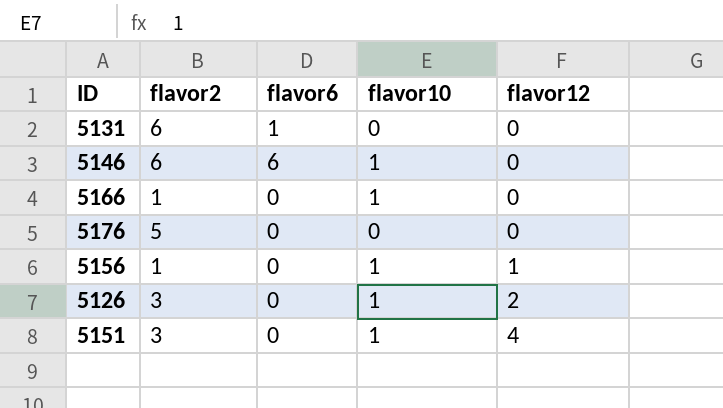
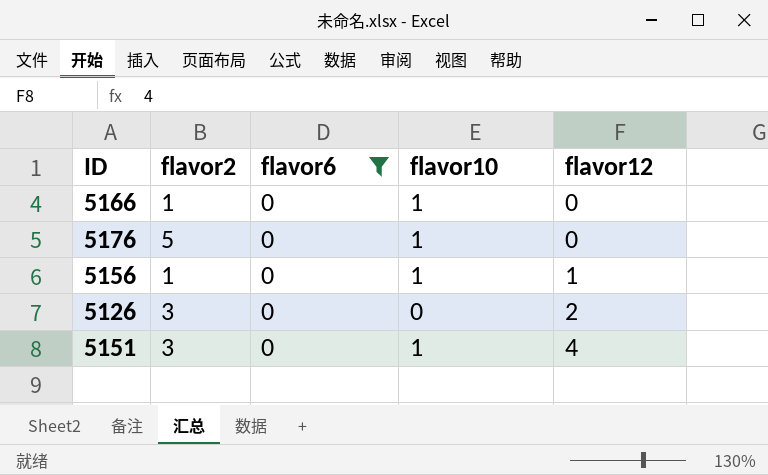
filter: none -> flavor6 = 0
5176 | flavor10: 0 -> 1
5126 | flavor10: 1 -> 0

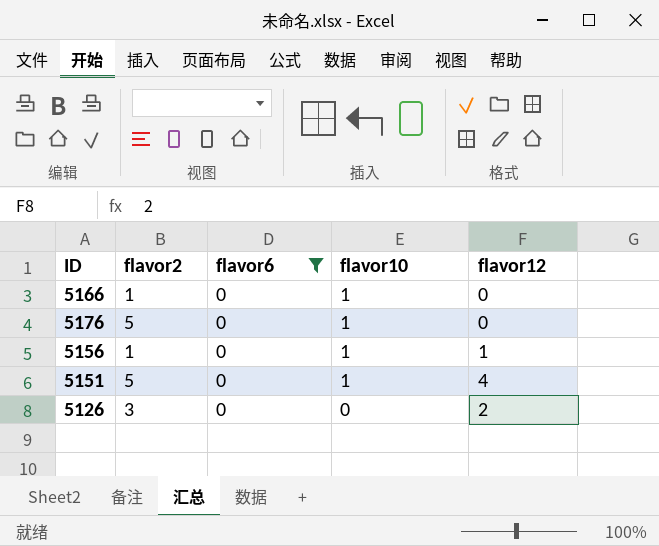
row order: flavor12 ascending -> flavor10 descending
5151 | flavor2: 3 -> 5

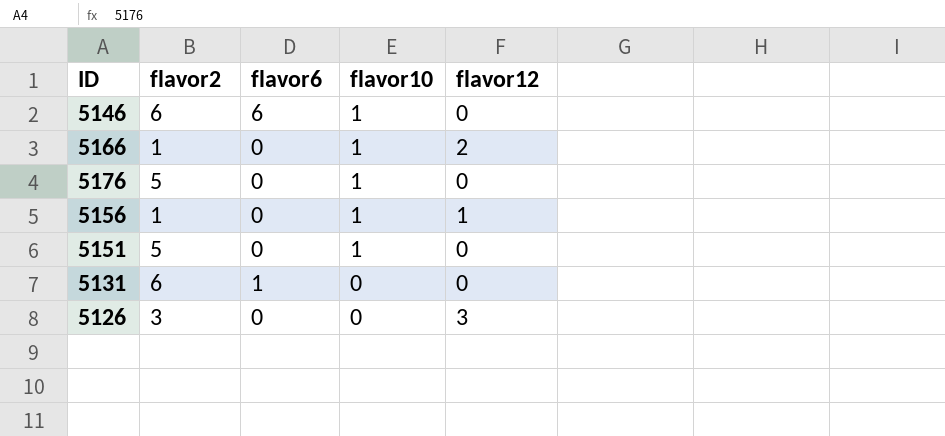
filter: flavor6 = 0 -> none
5166 | flavor12: 0 -> 2
5151 | flavor12: 4 -> 0
5126 | flavor12: 2 -> 3

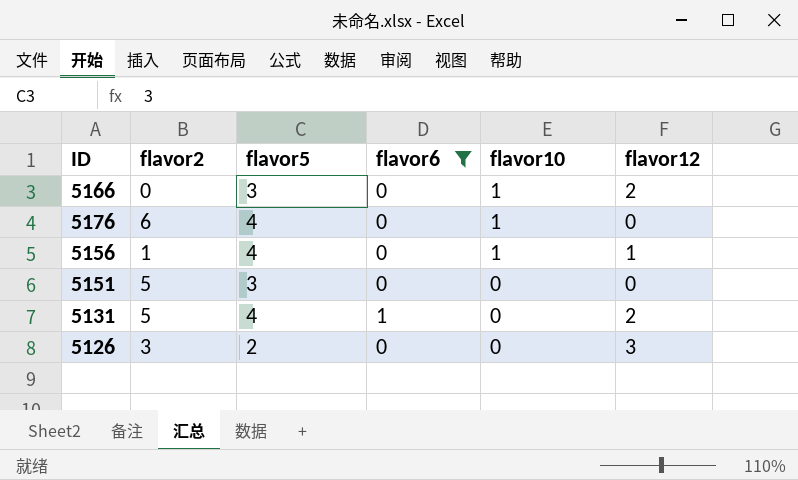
filter: none -> flavor6 != 6
column flavor5 | position: none -> 3
5166 | flavor2: 1 -> 0
5176 | flavor2: 5 -> 6
5151 | flavor10: 1 -> 0
5131 | flavor2: 6 -> 5
5131 | flavor12: 0 -> 2

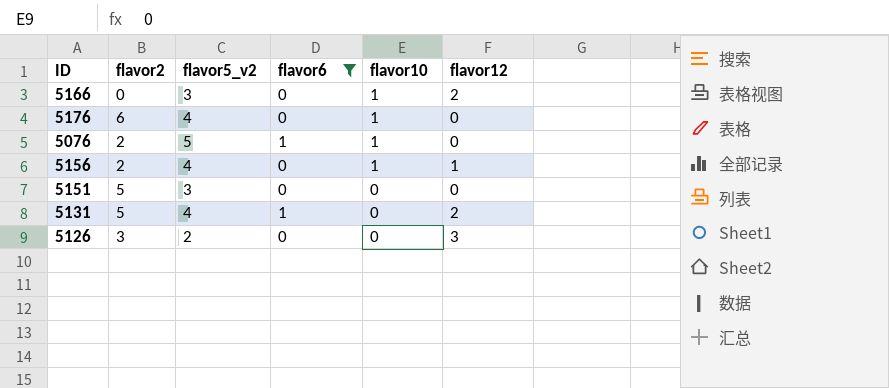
column name: flavor5 -> flavor5_v2
row 5076: none -> 2 | 5 | 1 | 1 | 0
5156 | flavor2: 1 -> 2

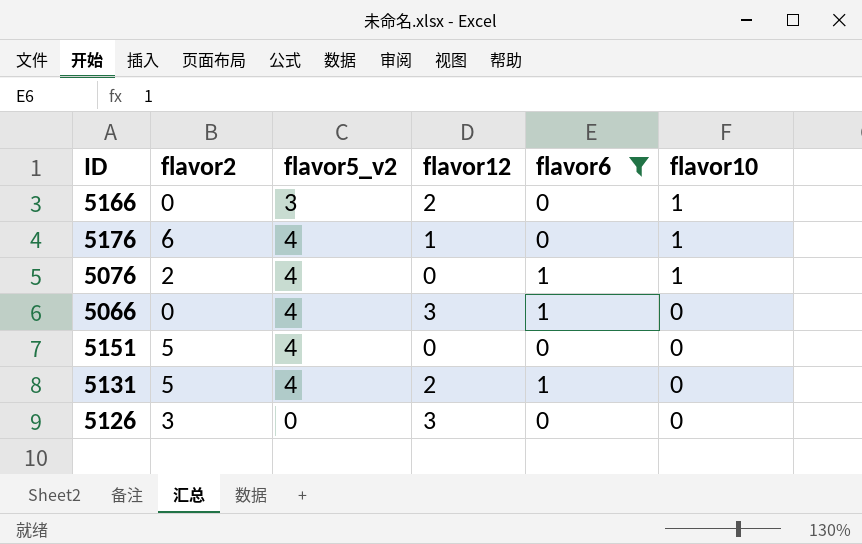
column flavor12 | position: 6 -> 4
row 5156: 2 | 4 | 0 | 1 | 1 -> none
5176 | flavor12: 0 -> 1
5076 | flavor5_v2: 5 -> 4
row 5066: none -> 0 | 4 | 3 | 1 | 0
5151 | flavor5_v2: 3 -> 4
5126 | flavor5_v2: 2 -> 0

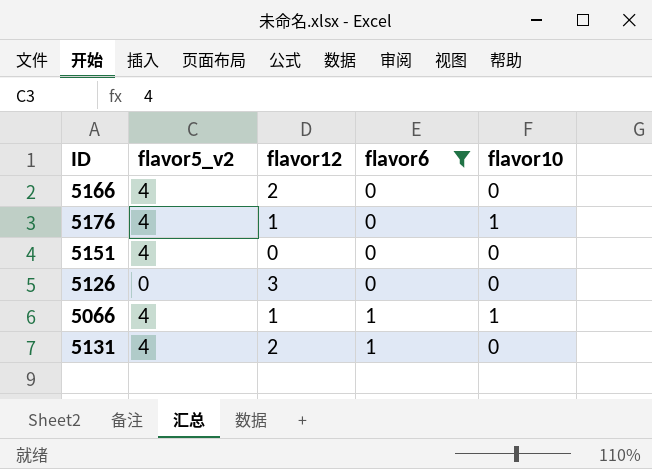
row order: flavor10 descending -> flavor6 ascending
column flavor2 | position: 2 -> none
row 5076: 2 | 4 | 0 | 1 | 1 -> none
5166 | flavor5_v2: 3 -> 4
5166 | flavor10: 1 -> 0
5066 | flavor12: 3 -> 1
5066 | flavor10: 0 -> 1

